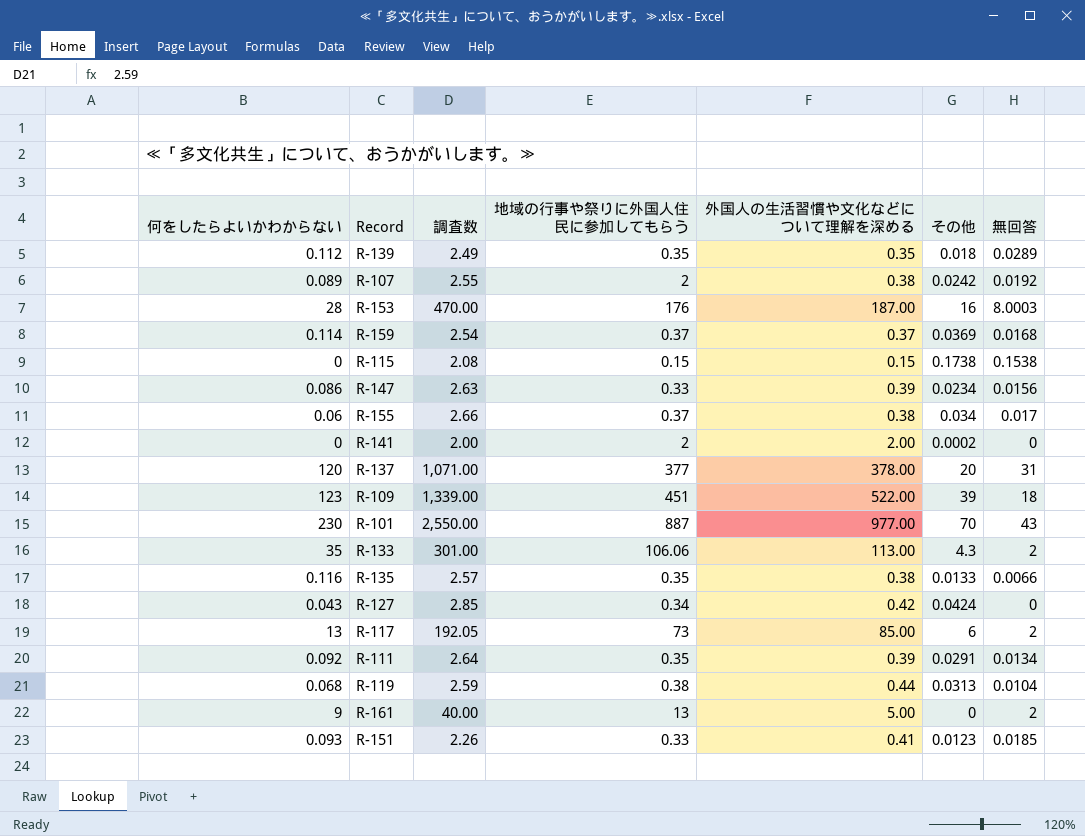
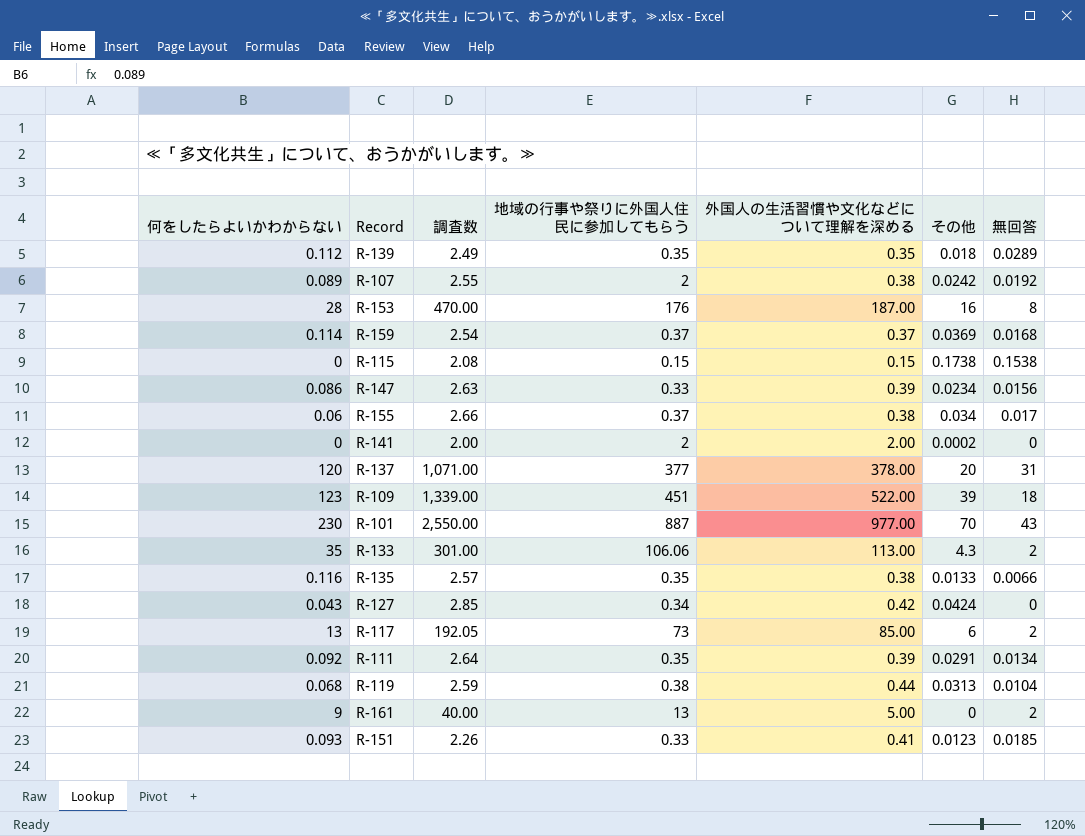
R-153 | 無回答: 8.0003 -> 8

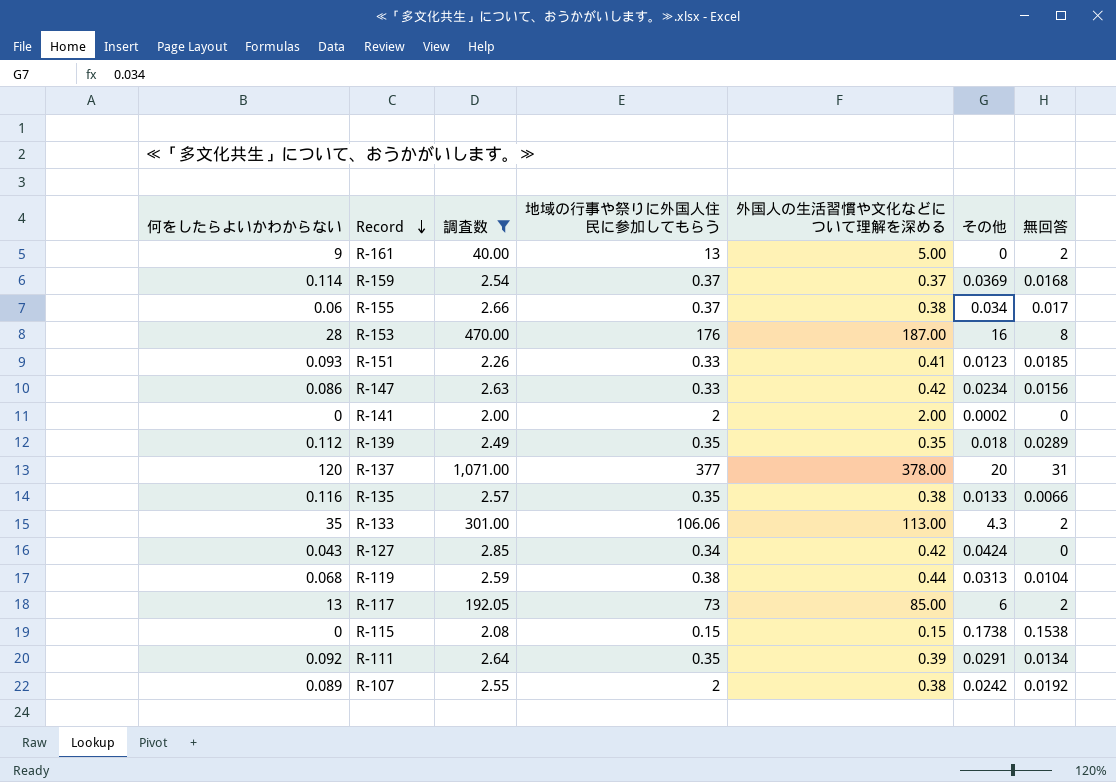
filter: none -> 調査数 <= 1,071.00
row order: none -> Record descending
R-147 | 外国人の生活習慣や文化などについて理解を深める: 0.39 -> 0.42

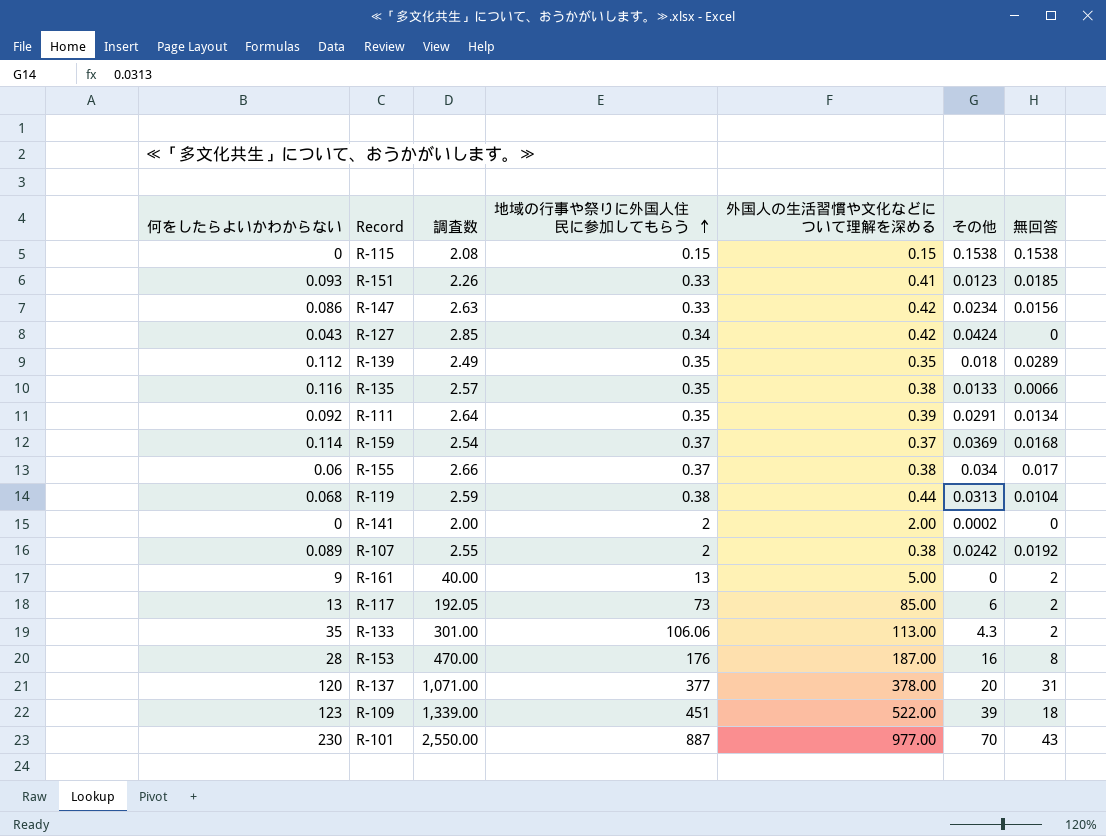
filter: 調査数 <= 1,071.00 -> none
row order: Record descending -> 地域の行事や祭りに外国人住民に参加してもらう ascending
R-115 | その他: 0.1738 -> 0.1538

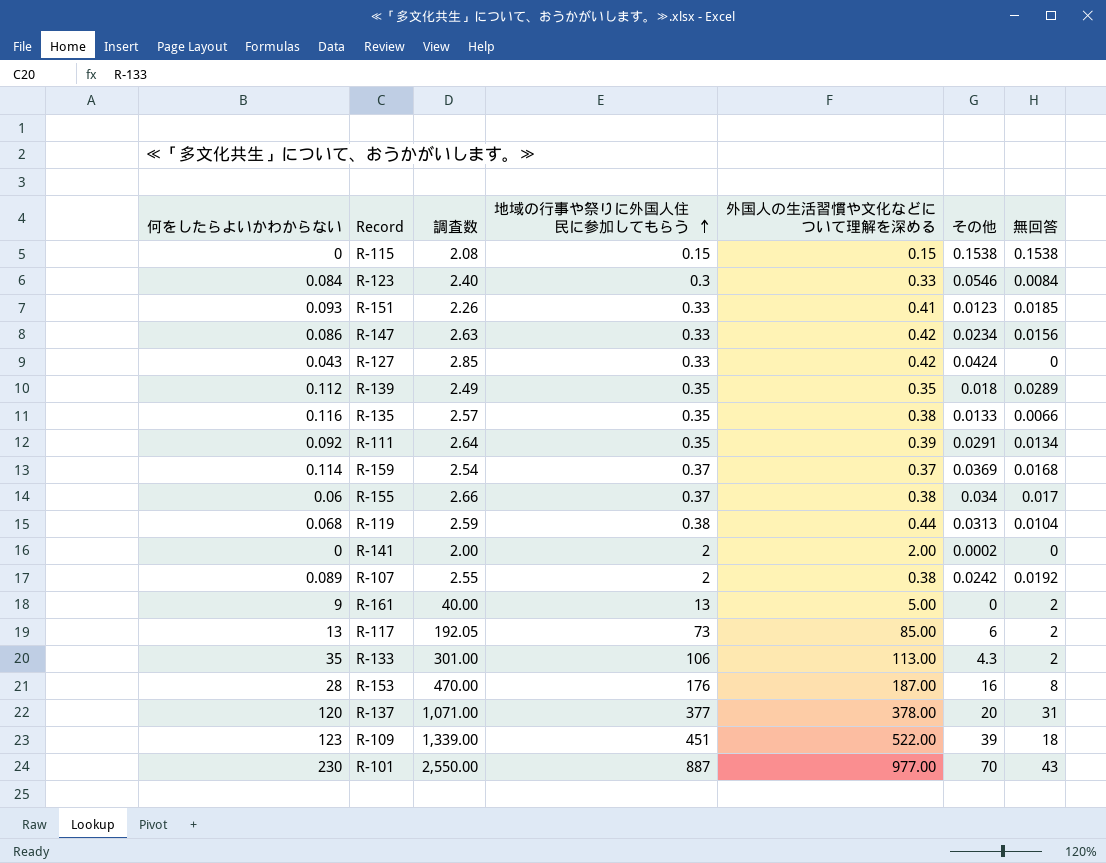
row R-123: none -> 0.084 | 2.40 | 0.3 | 0.33 | 0.0546 | 0.0084
R-127 | 地域の行事や祭りに外国人住民に参加してもらう: 0.34 -> 0.33
R-133 | 地域の行事や祭りに外国人住民に参加してもらう: 106.06 -> 106

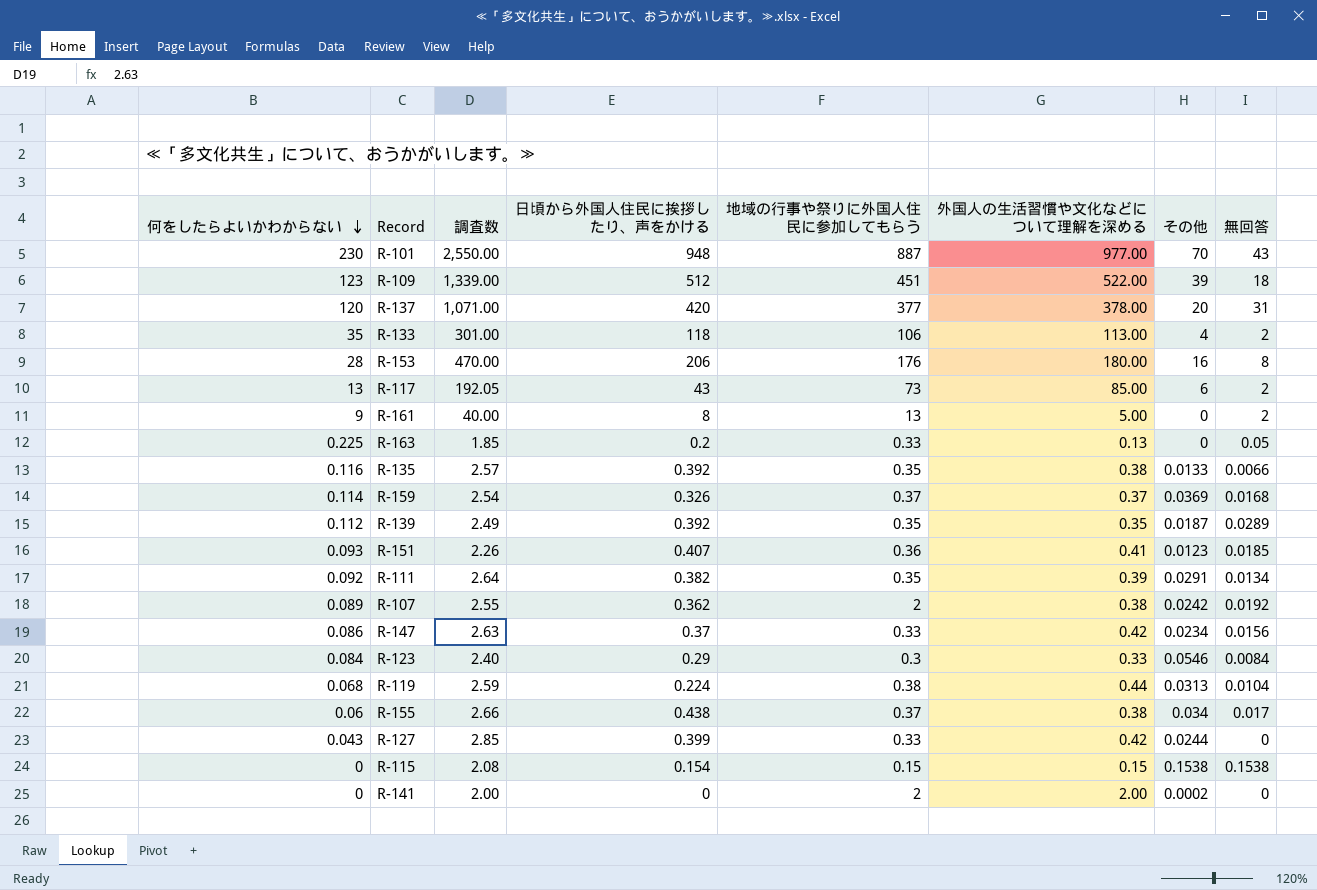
row order: 地域の行事や祭りに外国人住民に参加してもらう ascending -> 何をしたらよいかわからない descending
column 日頃から外国人住民に挨拶したり、声をかける | position: none -> 4
R-133 | その他: 4.3 -> 4
R-153 | 外国人の生活習慣や文化などについて理解を深める: 187.00 -> 180.00
row R-163: none -> 0.225 | 1.85 | 0.2 | 0.33 | 0.13 | 0 | 0.05
R-139 | その他: 0.018 -> 0.0187
R-151 | 地域の行事や祭りに外国人住民に参加してもらう: 0.33 -> 0.36
R-127 | その他: 0.0424 -> 0.0244

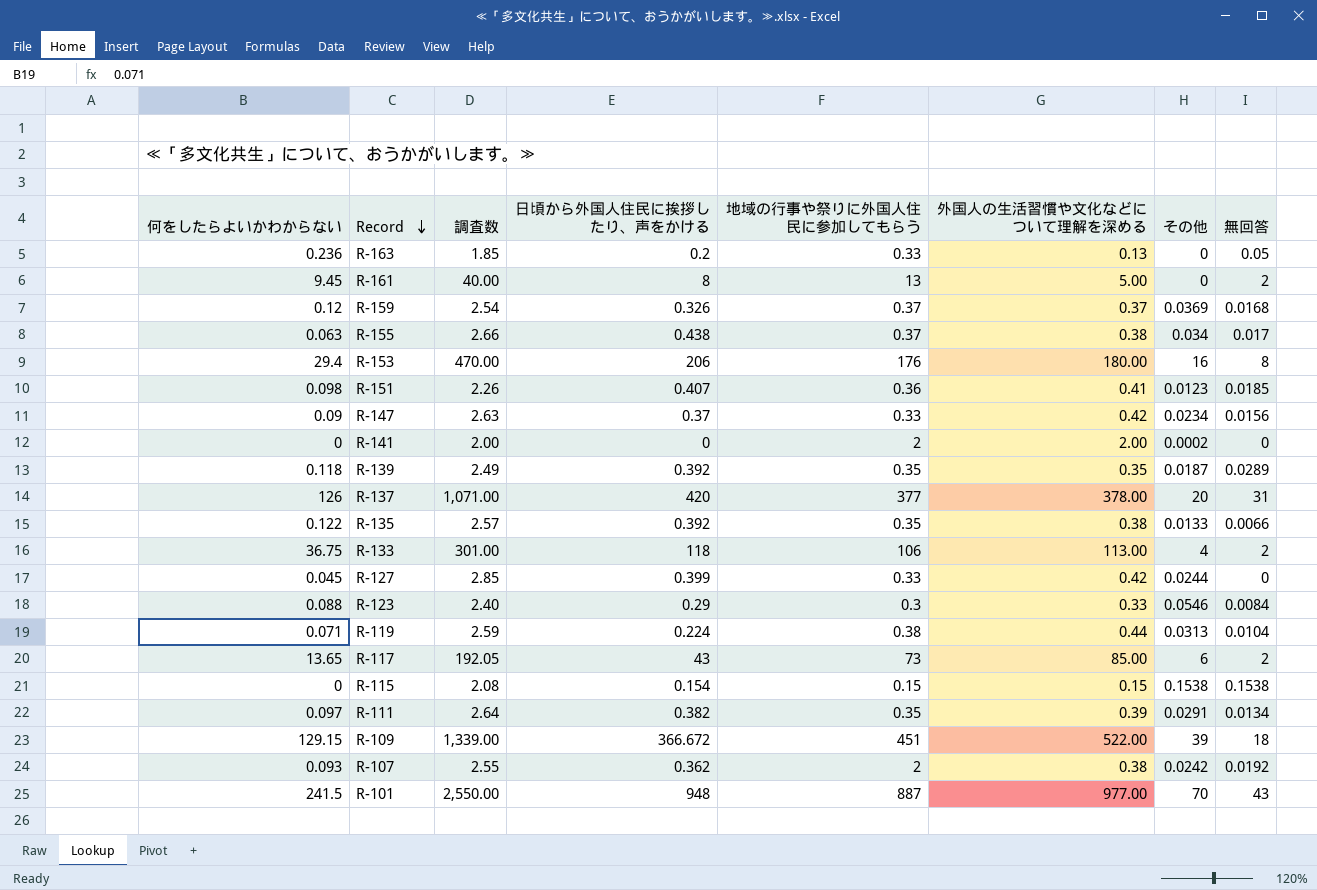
row order: 何をしたらよいかわからない descending -> Record descending
R-163 | 何をしたらよいかわからない: 0.225 -> 0.236
R-161 | 何をしたらよいかわからない: 9 -> 9.45
R-159 | 何をしたらよいかわからない: 0.114 -> 0.12
R-155 | 何をしたらよいかわからない: 0.06 -> 0.063
R-153 | 何をしたらよいかわからない: 28 -> 29.4
R-151 | 何をしたらよいかわからない: 0.093 -> 0.098
R-147 | 何をしたらよいかわからない: 0.086 -> 0.09
R-139 | 何をしたらよいかわからない: 0.112 -> 0.118
R-137 | 何をしたらよいかわからない: 120 -> 126
R-135 | 何をしたらよいかわからない: 0.116 -> 0.122
R-133 | 何をしたらよいかわからない: 35 -> 36.75
R-127 | 何をしたらよいかわからない: 0.043 -> 0.045
R-123 | 何をしたらよいかわからない: 0.084 -> 0.088
R-119 | 何をしたらよいかわからない: 0.068 -> 0.071
R-117 | 何をしたらよいかわからない: 13 -> 13.65
R-111 | 何をしたらよいかわからない: 0.092 -> 0.097
R-109 | 何をしたらよいかわからない: 123 -> 129.15
R-109 | 日頃から外国人住民に挨拶したり、声をかける: 512 -> 366.672
R-107 | 何をしたらよいかわからない: 0.089 -> 0.093
R-101 | 何をしたらよいかわからない: 230 -> 241.5

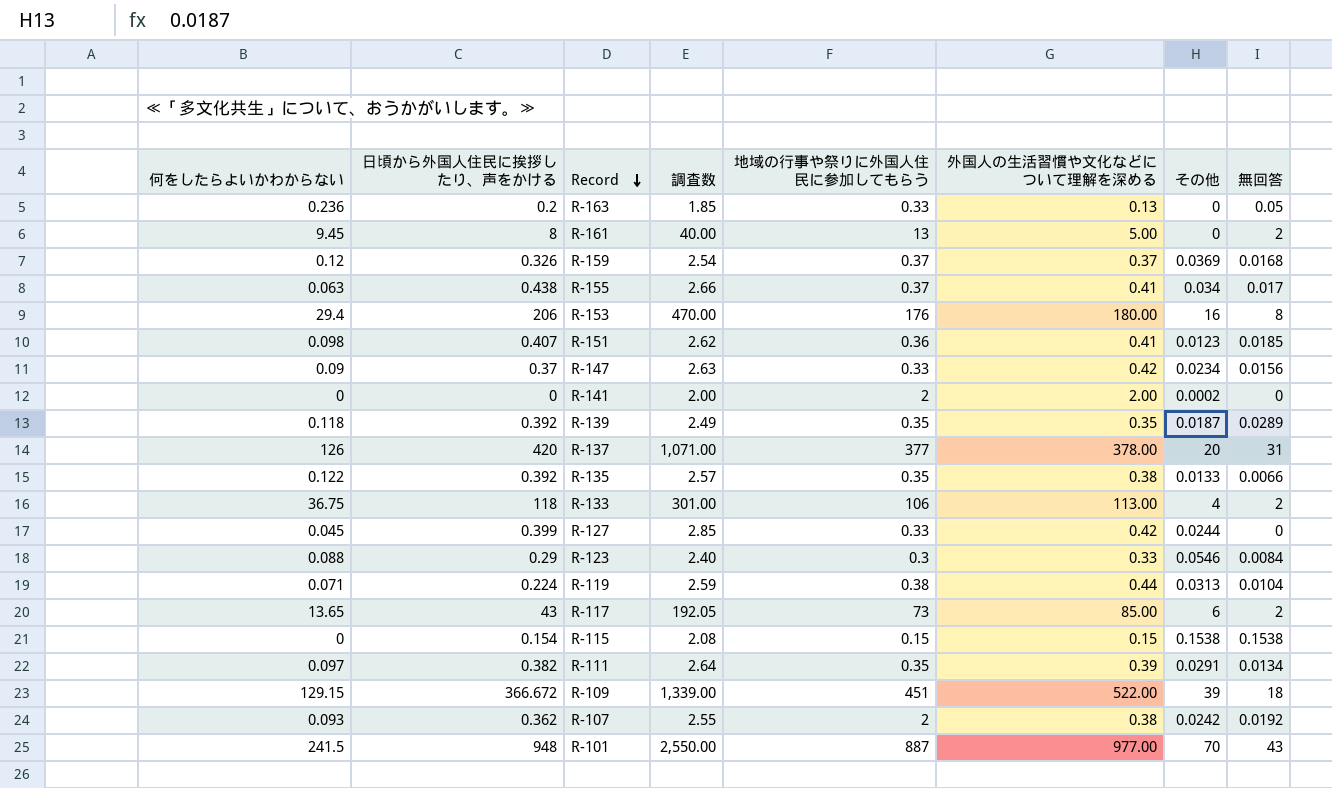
column 日頃から外国人住民に挨拶したり、声をかける | position: 4 -> 2
R-155 | 外国人の生活習慣や文化などについて理解を深める: 0.38 -> 0.41
R-151 | 調査数: 2.26 -> 2.62

